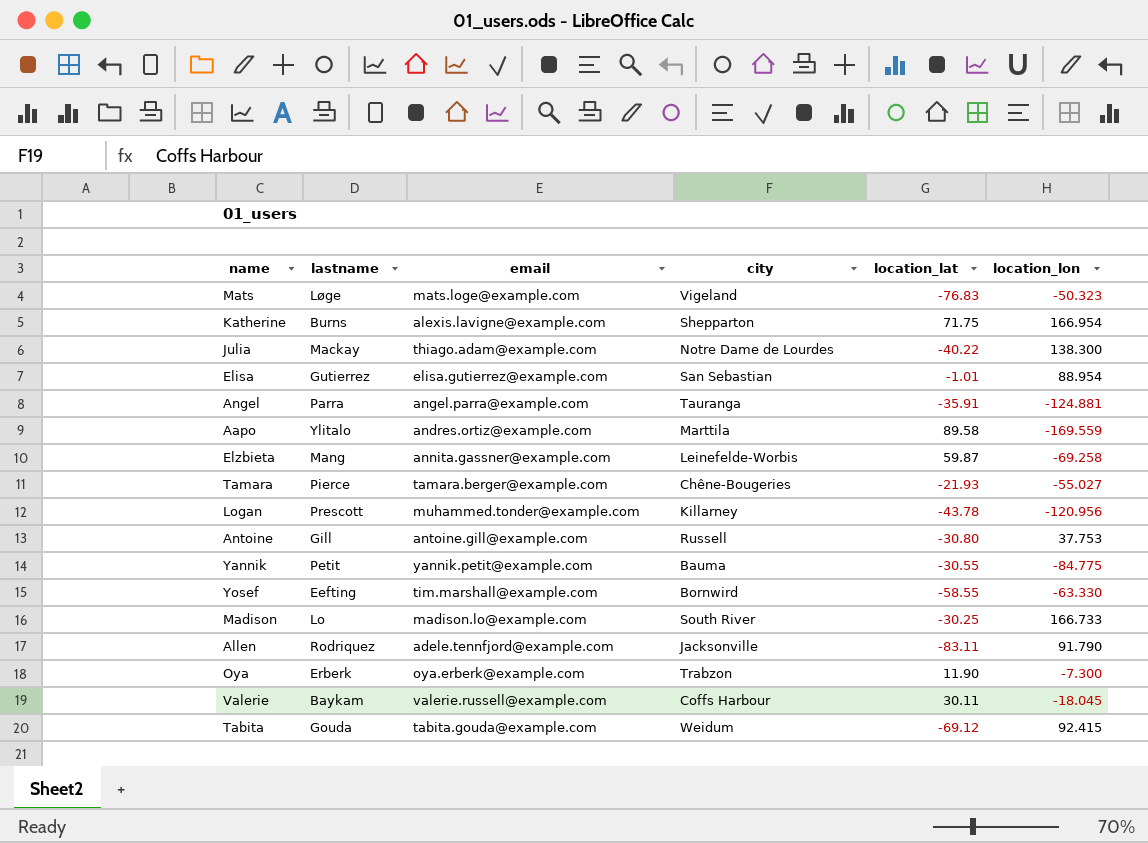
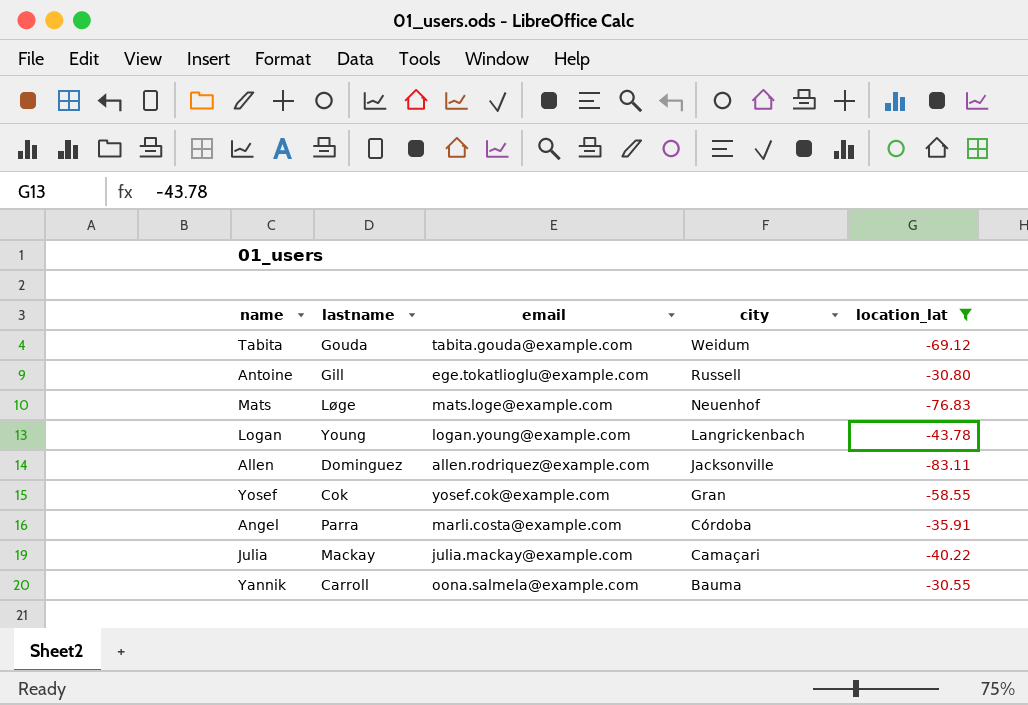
filter: none -> location_lat <= -30.55
row order: none -> city descending
column location_lon | position: 6 -> none
Antoine | email: antoine.gill@example.com -> ege.tokatlioglu@example.com
Mats | city: Vigeland -> Neuenhof
Logan | lastname: Prescott -> Young
Logan | email: muhammed.tonder@example.com -> logan.young@example.com
Logan | city: Killarney -> Langrickenbach
Allen | lastname: Rodriquez -> Dominguez
Allen | email: adele.tennfjord@example.com -> allen.rodriquez@example.com
Yosef | lastname: Eefting -> Cok
Yosef | email: tim.marshall@example.com -> yosef.cok@example.com
Yosef | city: Bornwird -> Gran
Angel | email: angel.parra@example.com -> marli.costa@example.com
Angel | city: Tauranga -> Córdoba
Julia | email: thiago.adam@example.com -> julia.mackay@example.com
Julia | city: Notre Dame de Lourdes -> Camaçari
Yannik | lastname: Petit -> Carroll
Yannik | email: yannik.petit@example.com -> oona.salmela@example.com

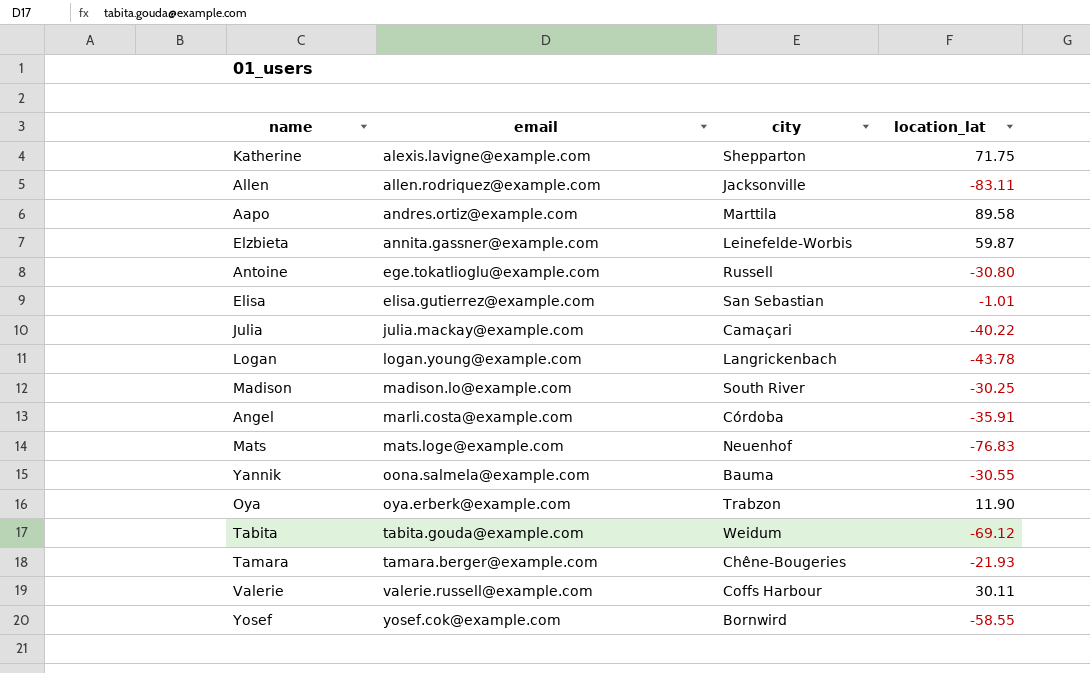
filter: location_lat <= -30.55 -> none
row order: city descending -> email ascending
column lastname | position: 2 -> none
Yosef | city: Gran -> Bornwird

